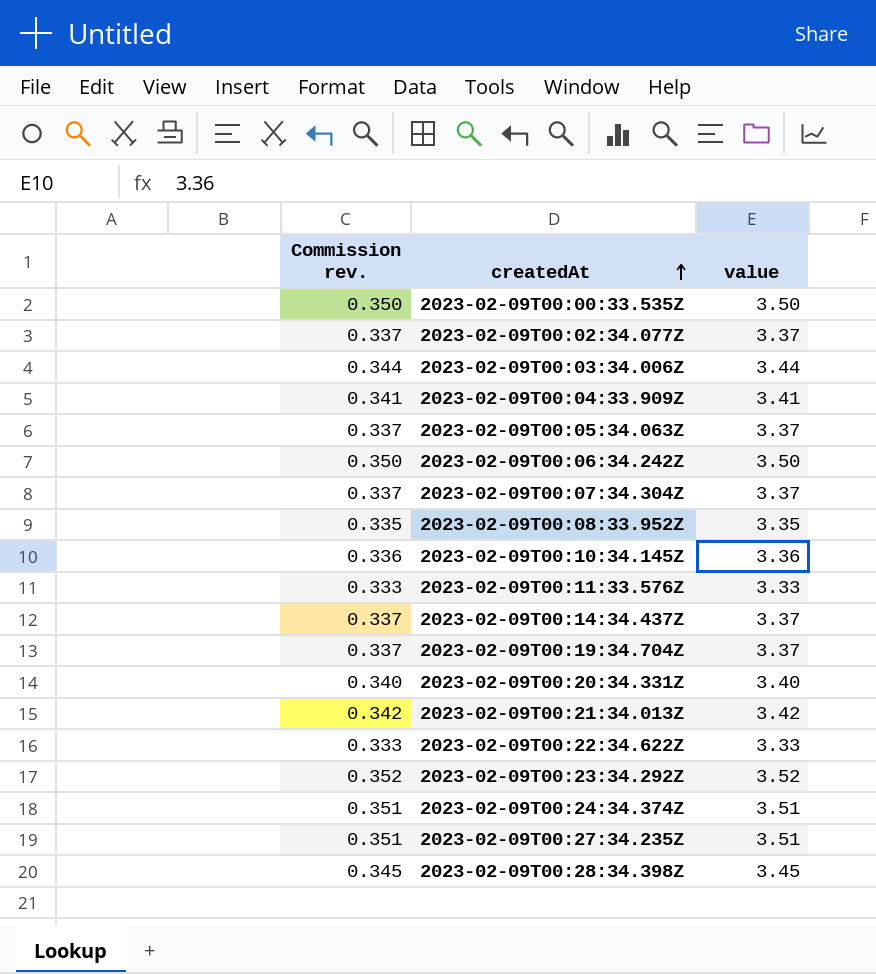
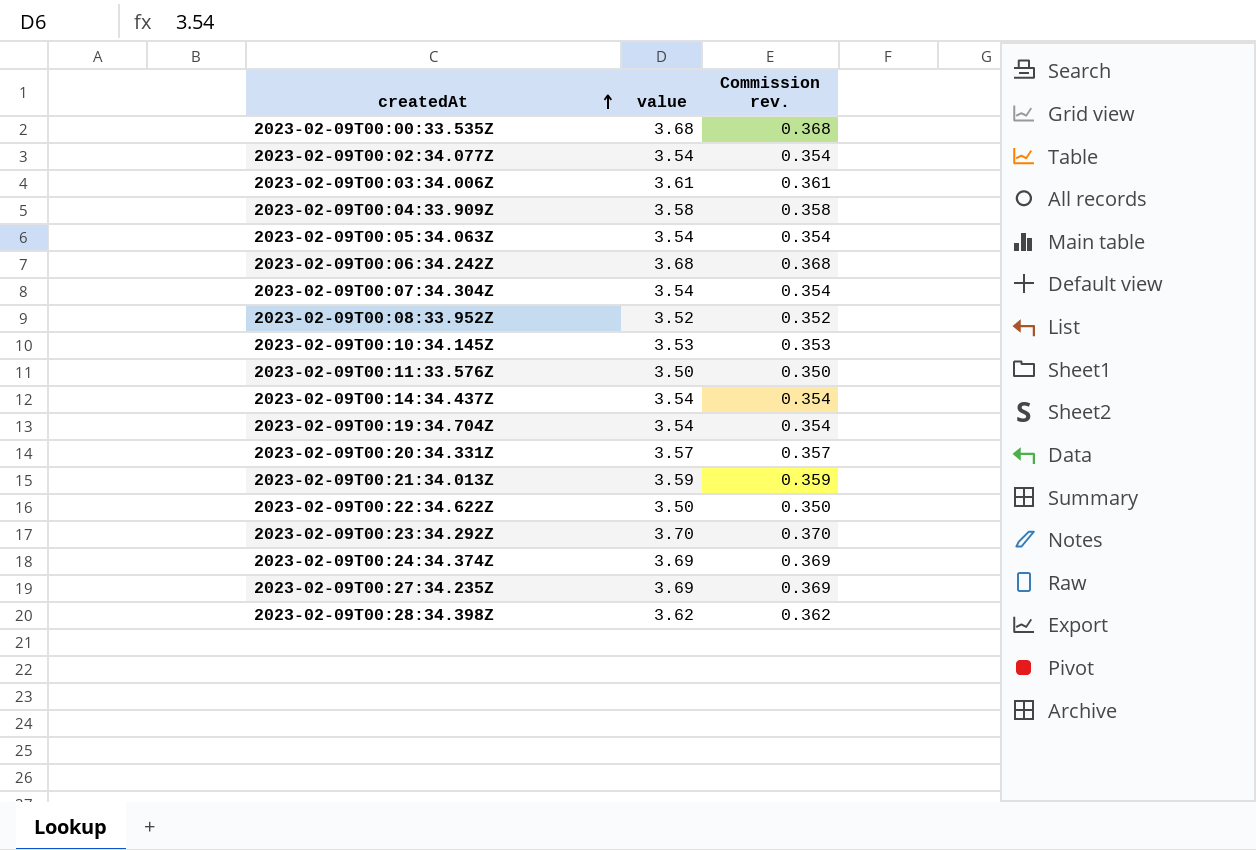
column Commission rev. | position: 1 -> 3
2023-02-09T00:00:33.535Z | value: 3.50 -> 3.68
2023-02-09T00:00:33.535Z | Commission rev.: 0.350 -> 0.368
2023-02-09T00:02:34.077Z | value: 3.37 -> 3.54
2023-02-09T00:02:34.077Z | Commission rev.: 0.337 -> 0.354
2023-02-09T00:03:34.006Z | value: 3.44 -> 3.61
2023-02-09T00:03:34.006Z | Commission rev.: 0.344 -> 0.361
2023-02-09T00:04:33.909Z | value: 3.41 -> 3.58
2023-02-09T00:04:33.909Z | Commission rev.: 0.341 -> 0.358
2023-02-09T00:05:34.063Z | value: 3.37 -> 3.54
2023-02-09T00:05:34.063Z | Commission rev.: 0.337 -> 0.354
2023-02-09T00:06:34.242Z | value: 3.50 -> 3.68
2023-02-09T00:06:34.242Z | Commission rev.: 0.350 -> 0.368
2023-02-09T00:07:34.304Z | value: 3.37 -> 3.54
2023-02-09T00:07:34.304Z | Commission rev.: 0.337 -> 0.354
2023-02-09T00:08:33.952Z | value: 3.35 -> 3.52
2023-02-09T00:08:33.952Z | Commission rev.: 0.335 -> 0.352
2023-02-09T00:10:34.145Z | value: 3.36 -> 3.53
2023-02-09T00:10:34.145Z | Commission rev.: 0.336 -> 0.353
2023-02-09T00:11:33.576Z | value: 3.33 -> 3.50
2023-02-09T00:11:33.576Z | Commission rev.: 0.333 -> 0.350
2023-02-09T00:14:34.437Z | value: 3.37 -> 3.54
2023-02-09T00:14:34.437Z | Commission rev.: 0.337 -> 0.354
2023-02-09T00:19:34.704Z | value: 3.37 -> 3.54
2023-02-09T00:19:34.704Z | Commission rev.: 0.337 -> 0.354
2023-02-09T00:20:34.331Z | value: 3.40 -> 3.57
2023-02-09T00:20:34.331Z | Commission rev.: 0.340 -> 0.357
2023-02-09T00:21:34.013Z | value: 3.42 -> 3.59
2023-02-09T00:21:34.013Z | Commission rev.: 0.342 -> 0.359
2023-02-09T00:22:34.622Z | value: 3.33 -> 3.50
2023-02-09T00:22:34.622Z | Commission rev.: 0.333 -> 0.350
2023-02-09T00:23:34.292Z | value: 3.52 -> 3.70
2023-02-09T00:23:34.292Z | Commission rev.: 0.352 -> 0.370
2023-02-09T00:24:34.374Z | value: 3.51 -> 3.69
2023-02-09T00:24:34.374Z | Commission rev.: 0.351 -> 0.369
2023-02-09T00:27:34.235Z | value: 3.51 -> 3.69
2023-02-09T00:27:34.235Z | Commission rev.: 0.351 -> 0.369
2023-02-09T00:28:34.398Z | value: 3.45 -> 3.62
2023-02-09T00:28:34.398Z | Commission rev.: 0.345 -> 0.362

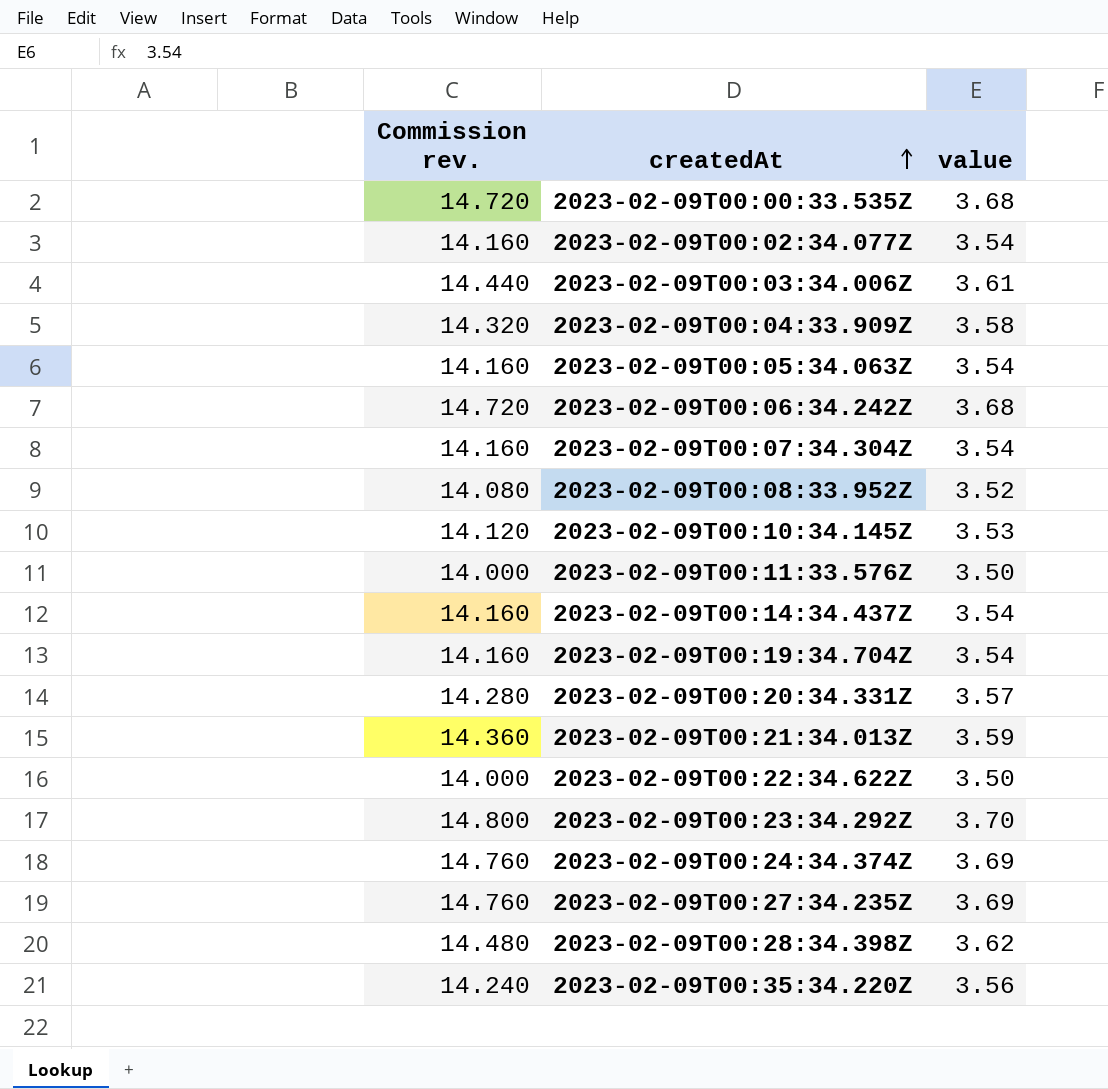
column Commission rev. | formula: [value] * 0.1 -> [value] * 4
column Commission rev. | position: 3 -> 1
row 2023-02-09T00:35:34.220Z: none -> 14.240 | 3.56

